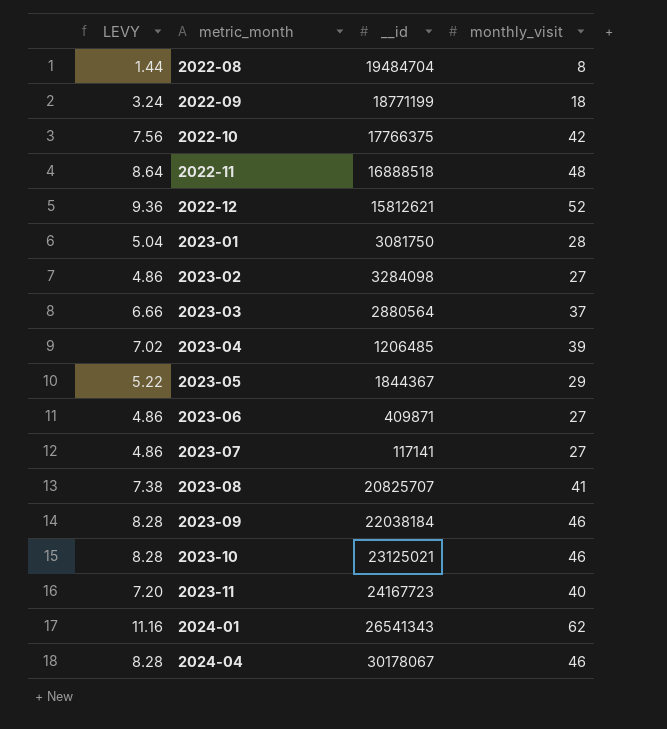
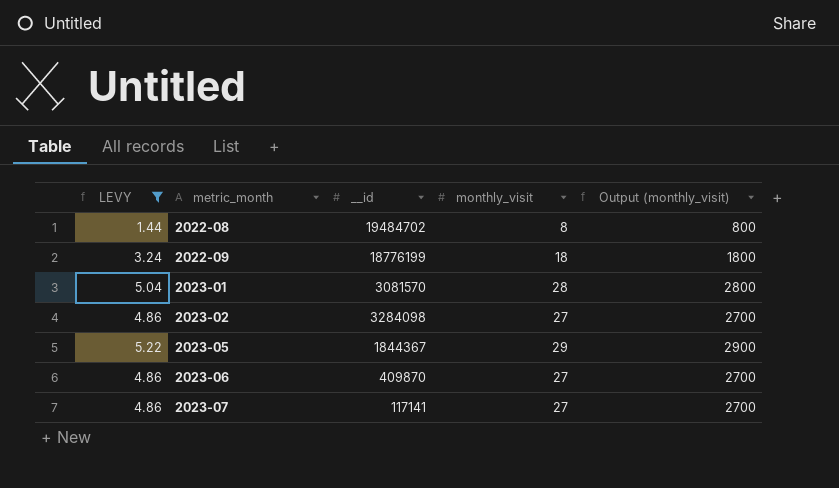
filter: none -> LEVY <= 5.22
column Output (monthly_visit) | formula: none -> [monthly_visit] * 100
2022-08 | __id: 19484704 -> 19484702
2022-09 | __id: 18771199 -> 18776199
2023-01 | __id: 3081750 -> 3081570
2023-06 | __id: 409871 -> 409870

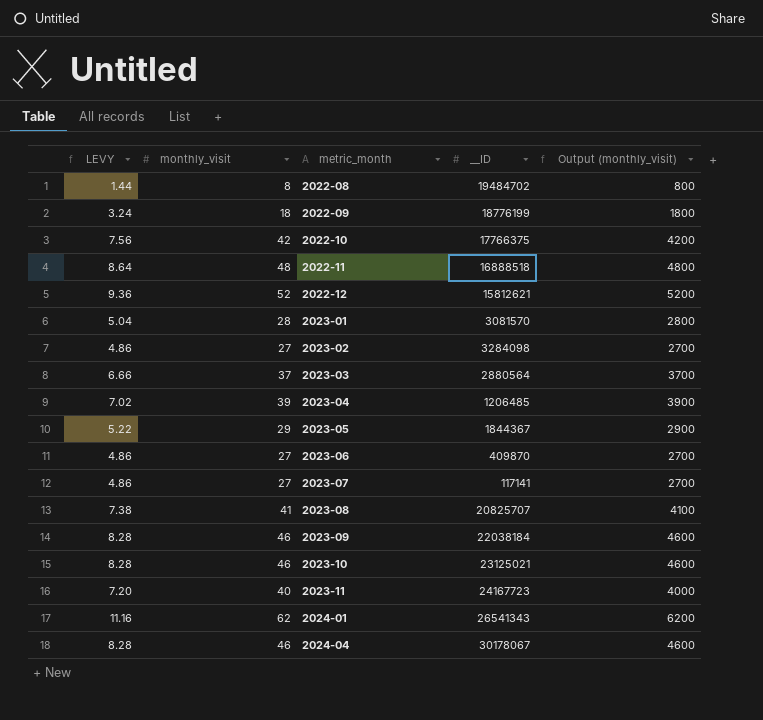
filter: LEVY <= 5.22 -> none
column monthly_visit | position: 4 -> 2
column name: __id -> __ID

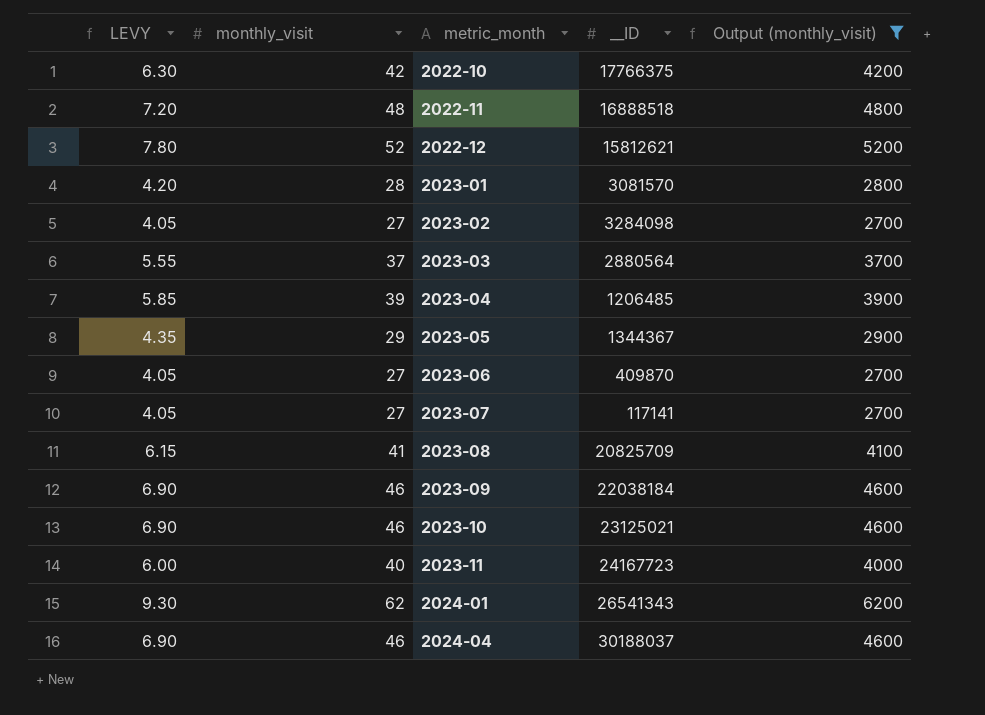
filter: none -> Output (monthly_visit) >= 2700
column LEVY | formula: [monthly_visit] * 0.18 -> [monthly_visit] * 0.15
2023-05 | __ID: 1844367 -> 1344367
2023-08 | __ID: 20825707 -> 20825709
2024-04 | __ID: 30178067 -> 30188037

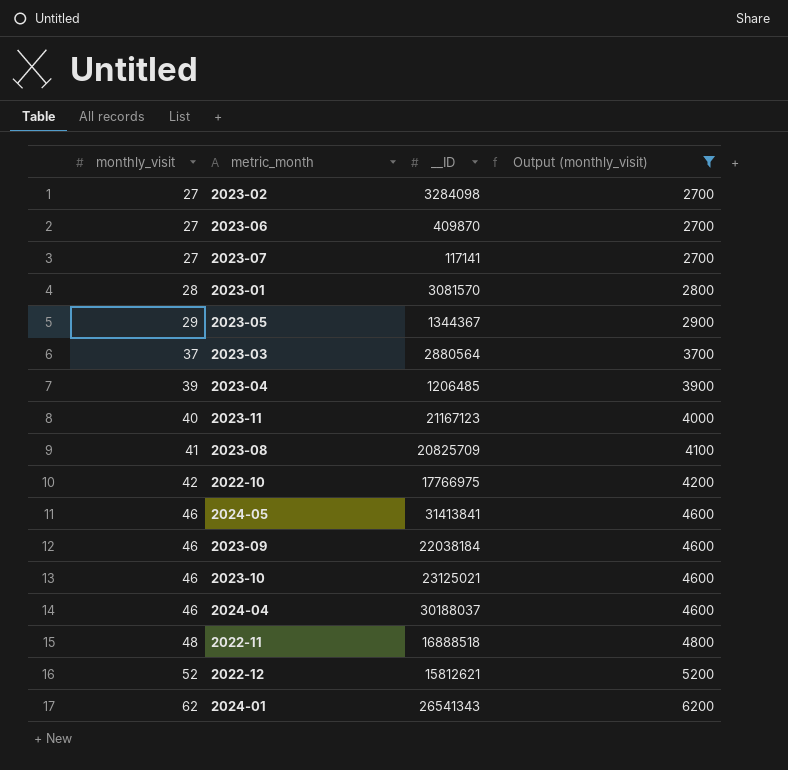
row order: metric_month ascending -> monthly_visit ascending
column LEVY | formula: [monthly_visit] * 0.15 -> none
2023-11 | __ID: 24167723 -> 21167123
2022-10 | __ID: 17766375 -> 17766975
row 2024-05: none -> 46 | 31413841 | 4600

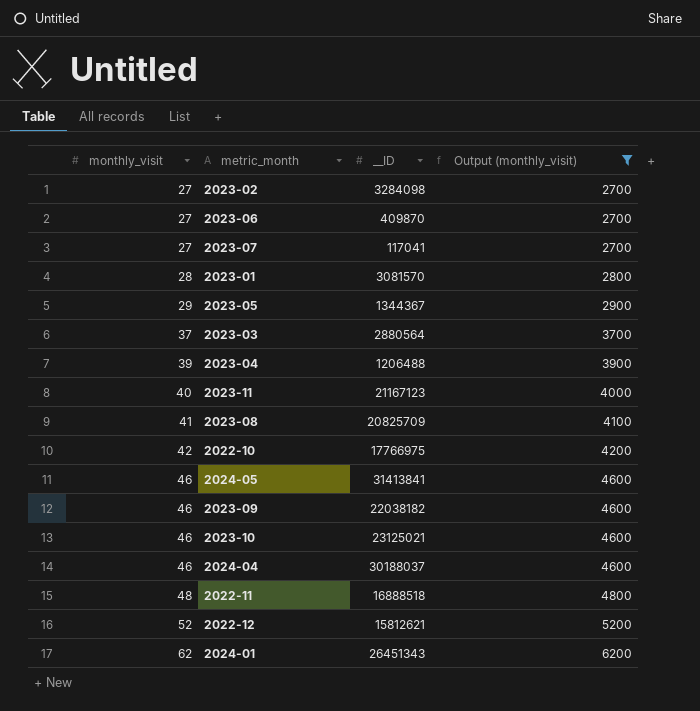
2023-07 | __ID: 117141 -> 117041
2023-04 | __ID: 1206485 -> 1206488
2023-09 | __ID: 22038184 -> 22038182
2024-01 | __ID: 26541343 -> 26451343

